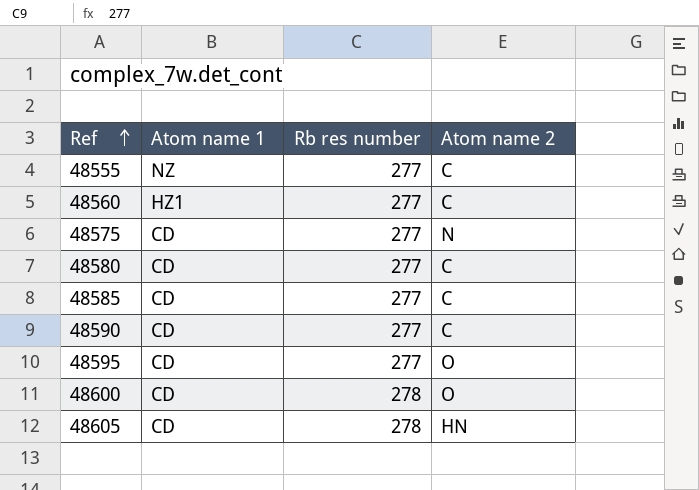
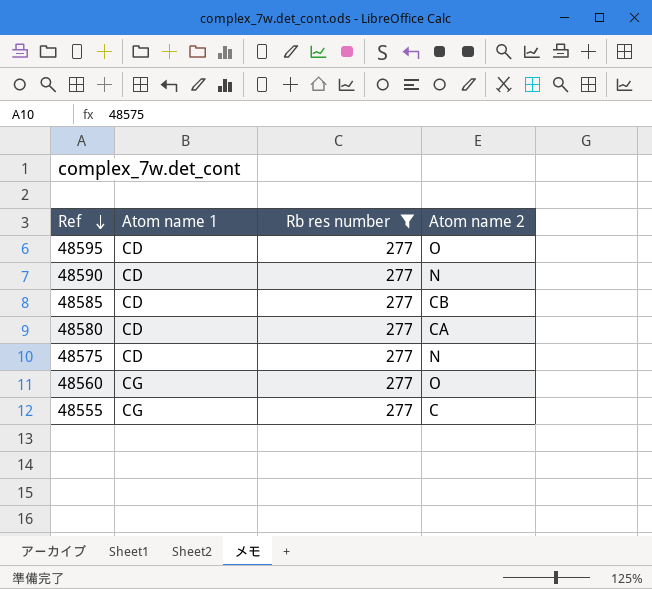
filter: none -> Rb res number = 277
row order: Ref ascending -> Ref descending
48590 | Atom name 2: C -> N
48585 | Atom name 2: C -> CB
48580 | Atom name 2: C -> CA
48560 | Atom name 1: HZ1 -> CG
48560 | Atom name 2: C -> O
48555 | Atom name 1: NZ -> CG

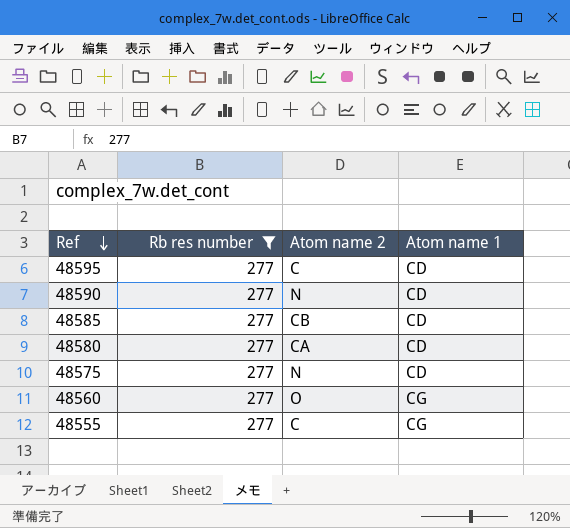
column Atom name 1 | position: 2 -> 4
48595 | Atom name 2: O -> C

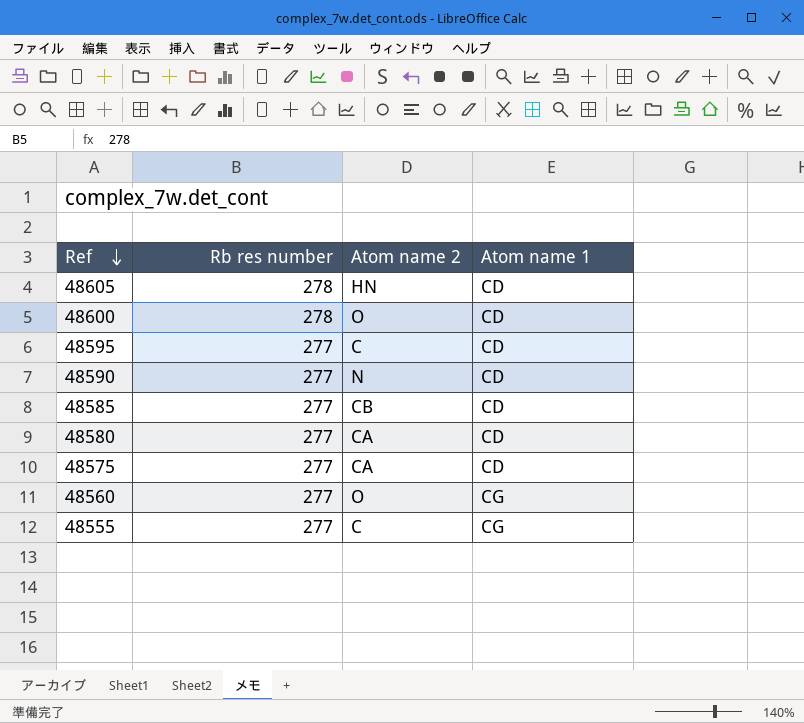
filter: Rb res number = 277 -> none
48575 | Atom name 2: N -> CA

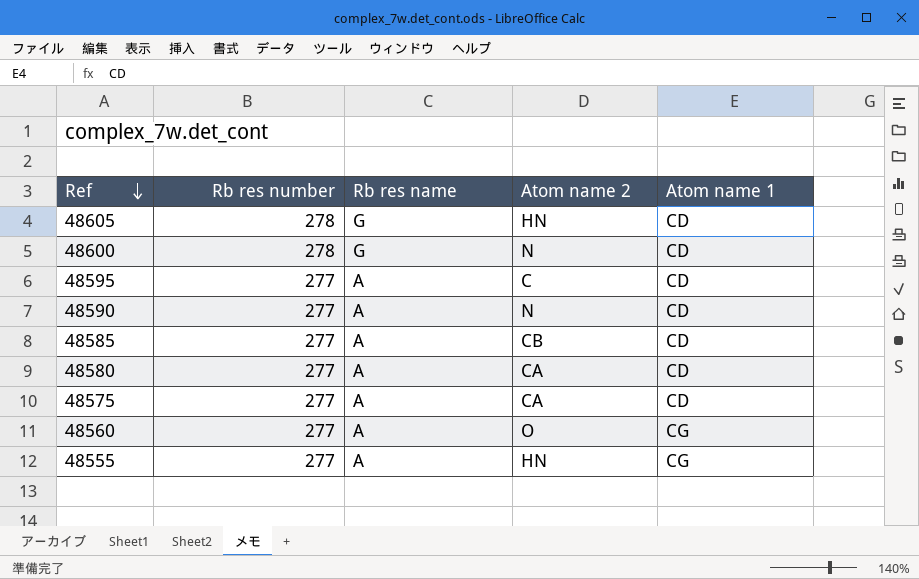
column Rb res name | position: none -> 3
48600 | Atom name 2: O -> N
48555 | Atom name 2: C -> HN

